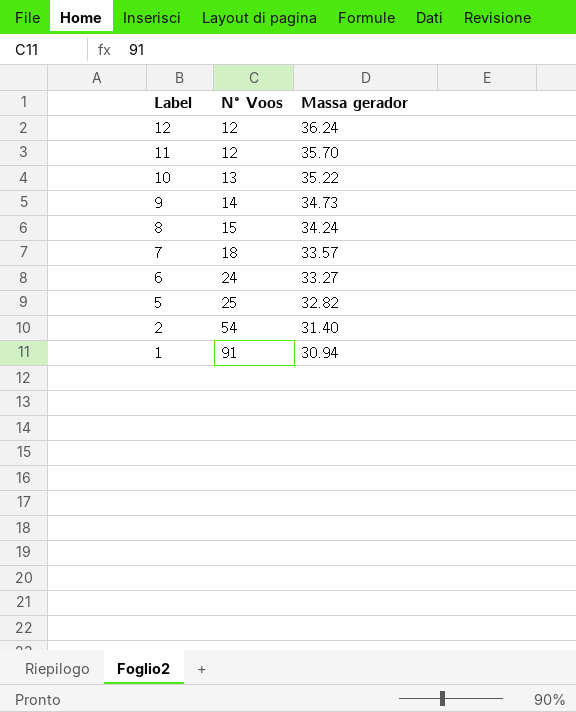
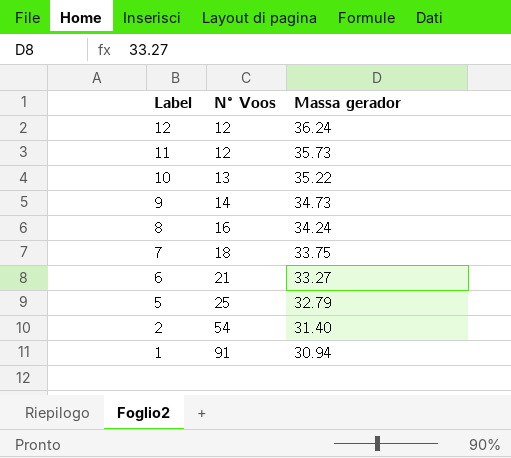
11 | Massa gerador: 35.70 -> 35.73
8 | N° Voos: 15 -> 16
7 | Massa gerador: 33.57 -> 33.75
6 | N° Voos: 24 -> 21
5 | Massa gerador: 32.82 -> 32.79

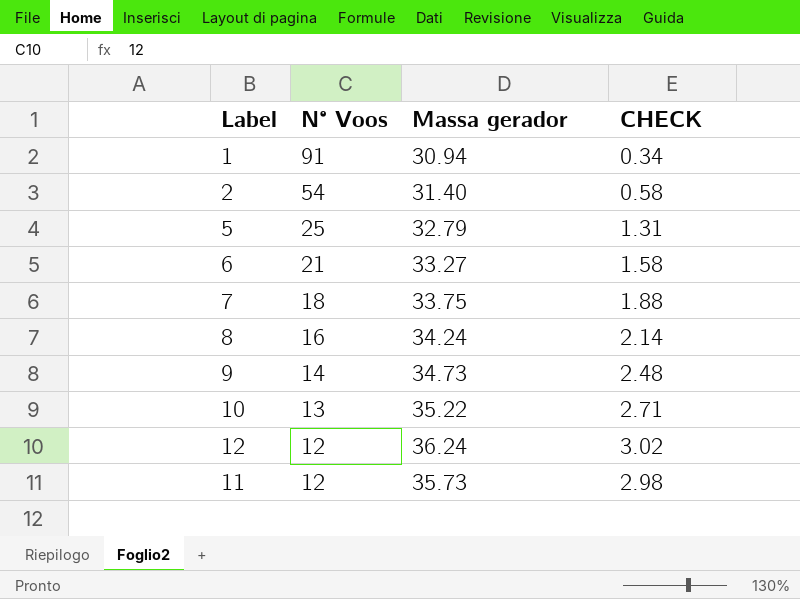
row order: Label descending -> N° Voos descending
column CHECK | formula: none -> [Massa gerador] / [N° Voos]

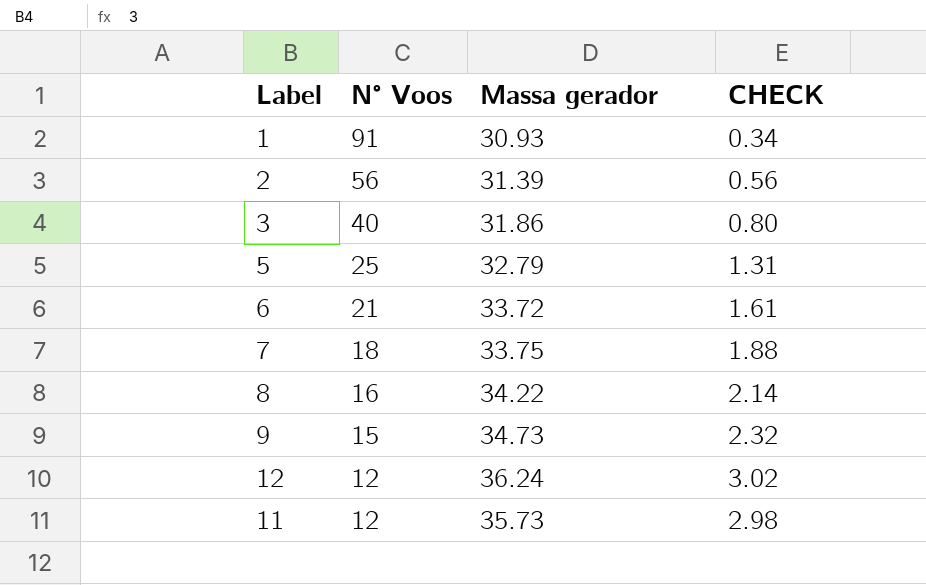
row 10: 13 | 35.22 | 2.71 -> none
1 | Massa gerador: 30.94 -> 30.93
2 | N° Voos: 54 -> 56
2 | Massa gerador: 31.40 -> 31.39
2 | CHECK: 0.58 -> 0.56
row 3: none -> 40 | 31.86 | 0.80
6 | Massa gerador: 33.27 -> 33.72
6 | CHECK: 1.58 -> 1.61
8 | Massa gerador: 34.24 -> 34.22
9 | N° Voos: 14 -> 15
9 | CHECK: 2.48 -> 2.32

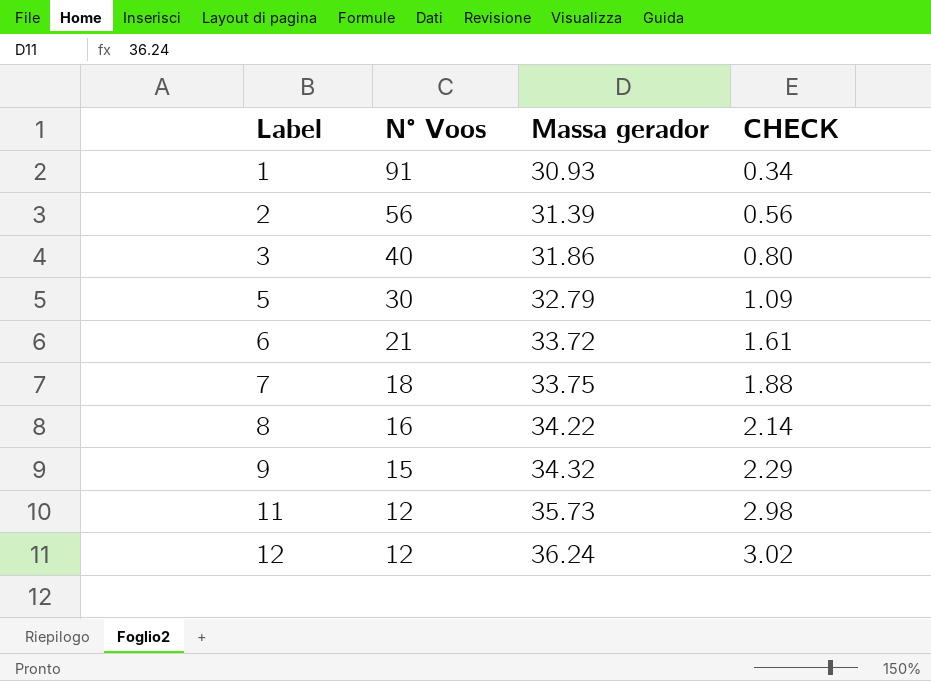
row order: N° Voos descending -> Label ascending
5 | N° Voos: 25 -> 30
5 | CHECK: 1.31 -> 1.09
9 | Massa gerador: 34.73 -> 34.32
9 | CHECK: 2.32 -> 2.29

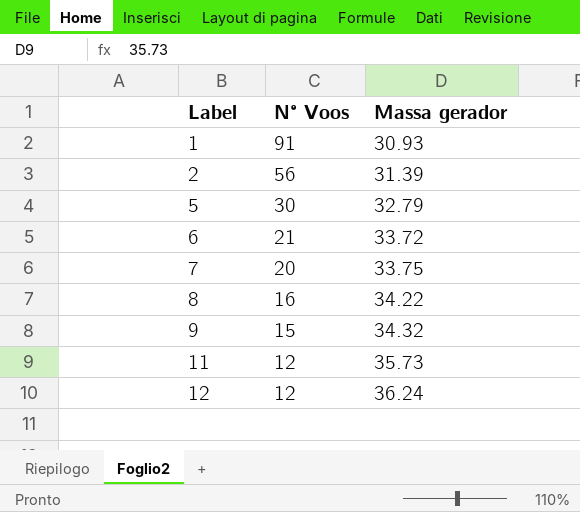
column CHECK | formula: [Massa gerador] / [N° Voos] -> none
row 3: 40 | 31.86 | 0.80 -> none
7 | N° Voos: 18 -> 20

